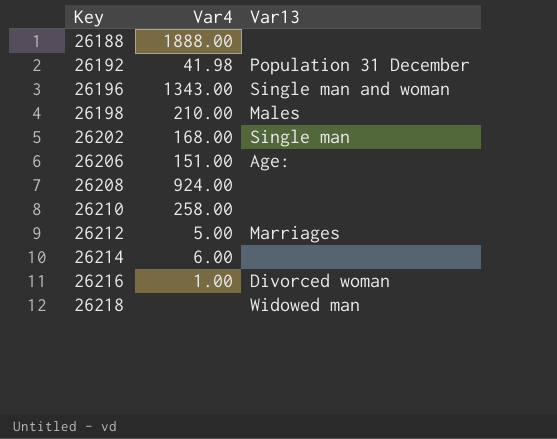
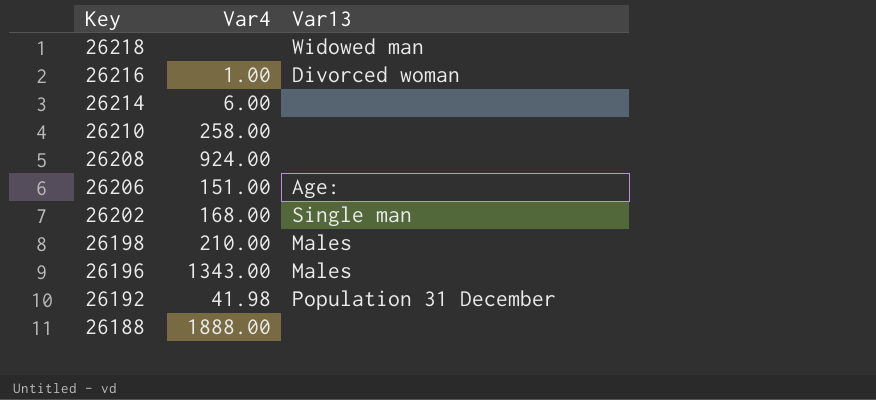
row order: Key ascending -> Key descending
row 26212: 5.00 | Marriages -> none
26196 | Var13: Single man and woman -> Males

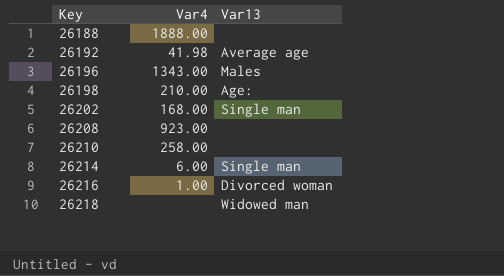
row order: Key descending -> Key ascending
row 26206: 151.00 | Age: -> none
26192 | Var13: Population 31 December -> Average age
26198 | Var13: Males -> Age:
26208 | Var4: 924.00 -> 923.00
26214 | Var13: none -> Single man

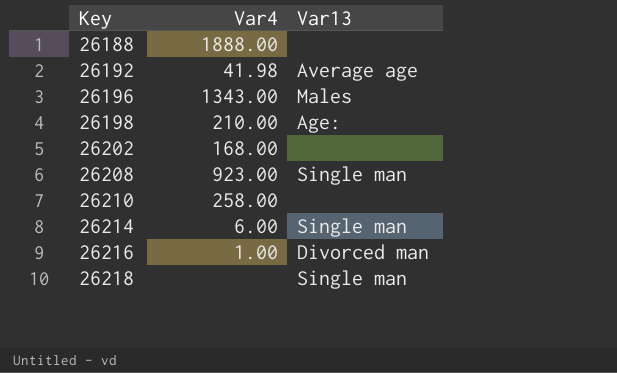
26202 | Var13: Single man -> none
26208 | Var13: none -> Single man
26216 | Var13: Divorced woman -> Divorced man
26218 | Var13: Widowed man -> Single man

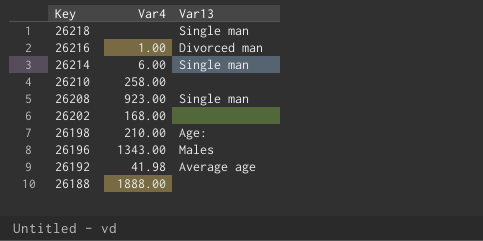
row order: Key ascending -> Key descending

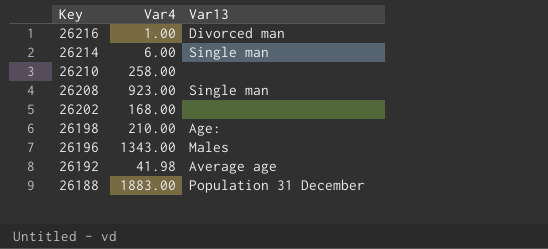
row 26218: none | Single man -> none
26188 | Var4: 1888.00 -> 1883.00
26188 | Var13: none -> Population 31 December

